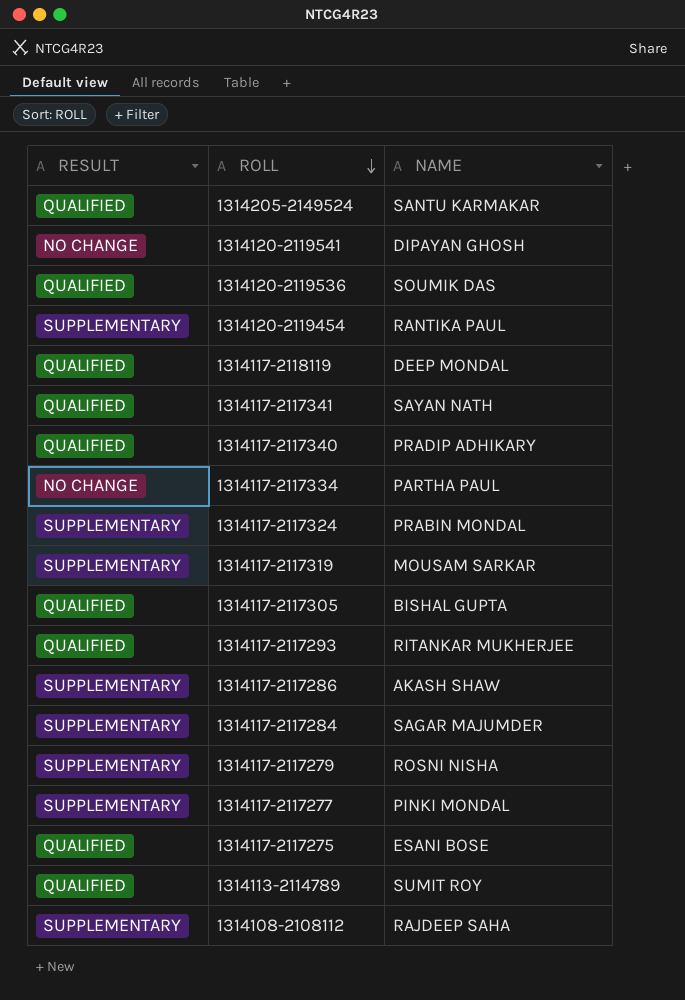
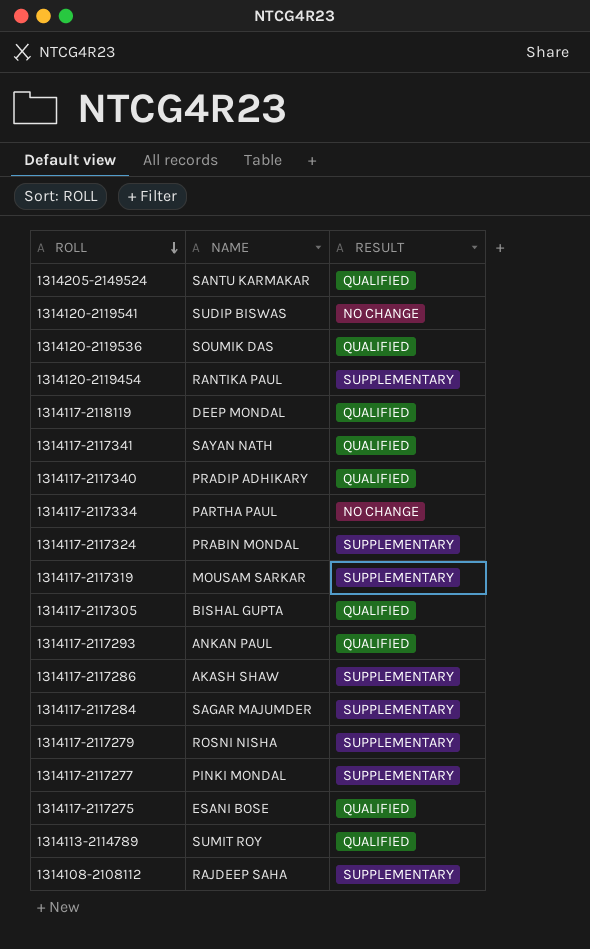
column RESULT | position: 1 -> 3
1314120-2119541 | NAME: DIPAYAN GHOSH -> SUDIP BISWAS
1314117-2117293 | NAME: RITANKAR MUKHERJEE -> ANKAN PAUL

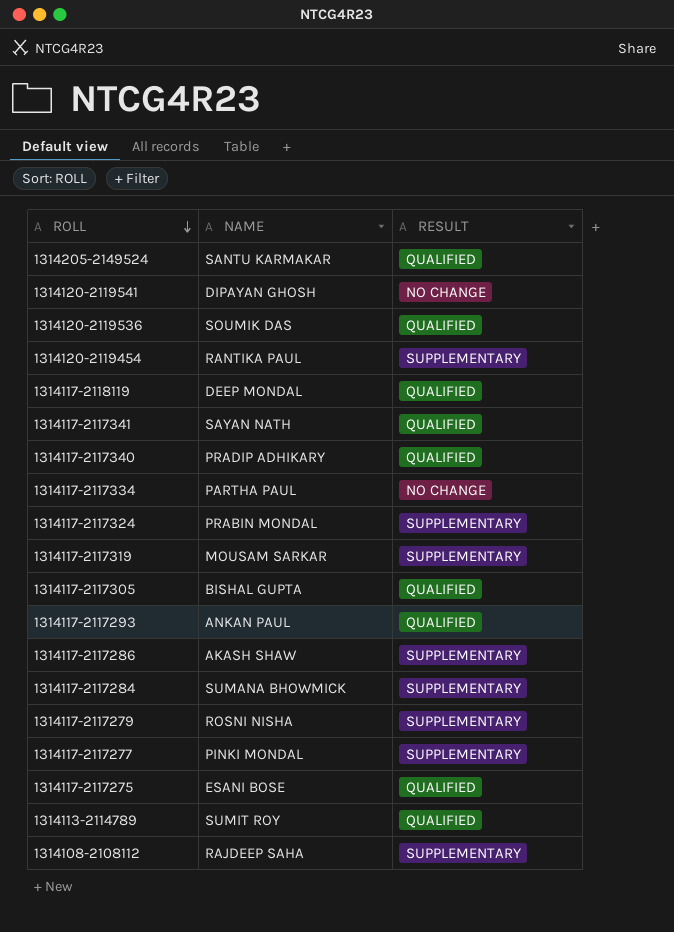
1314120-2119541 | NAME: SUDIP BISWAS -> DIPAYAN GHOSH
1314117-2117284 | NAME: SAGAR MAJUMDER -> SUMANA BHOWMICK

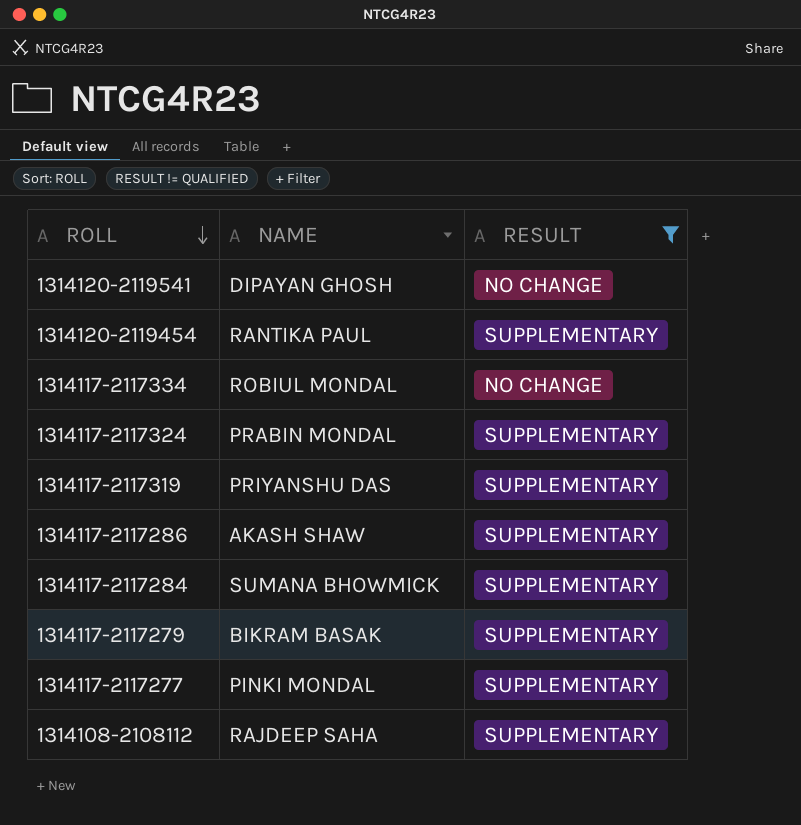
filter: none -> RESULT != QUALIFIED
1314117-2117334 | NAME: PARTHA PAUL -> ROBIUL MONDAL
1314117-2117319 | NAME: MOUSAM SARKAR -> PRIYANSHU DAS
1314117-2117279 | NAME: ROSNI NISHA -> BIKRAM BASAK

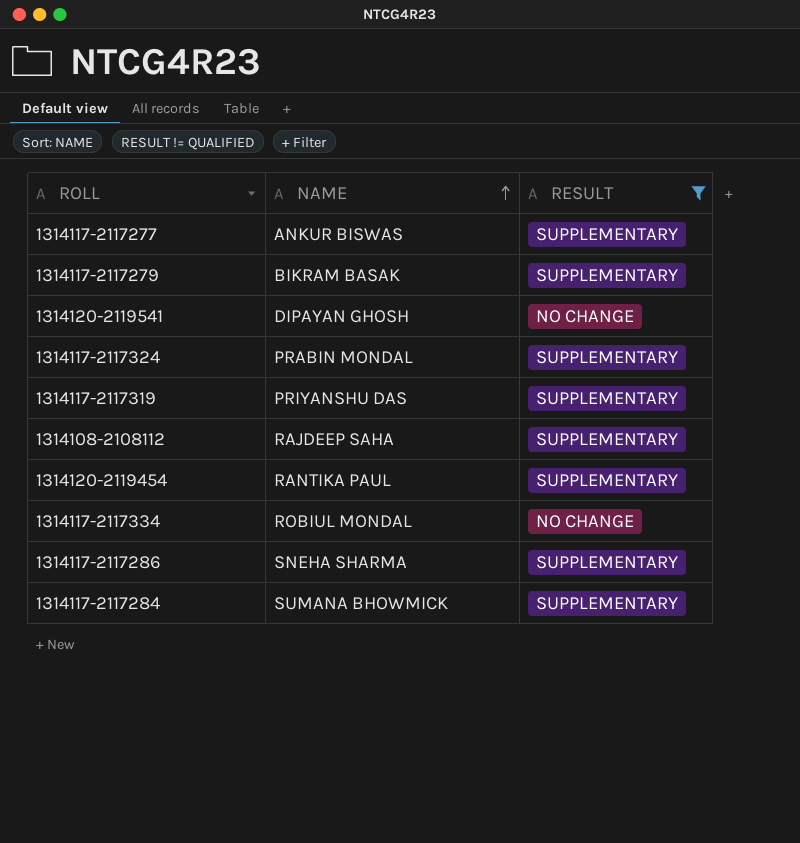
row order: ROLL descending -> NAME ascending
1314117-2117277 | NAME: PINKI MONDAL -> ANKUR BISWAS
1314117-2117286 | NAME: AKASH SHAW -> SNEHA SHARMA

